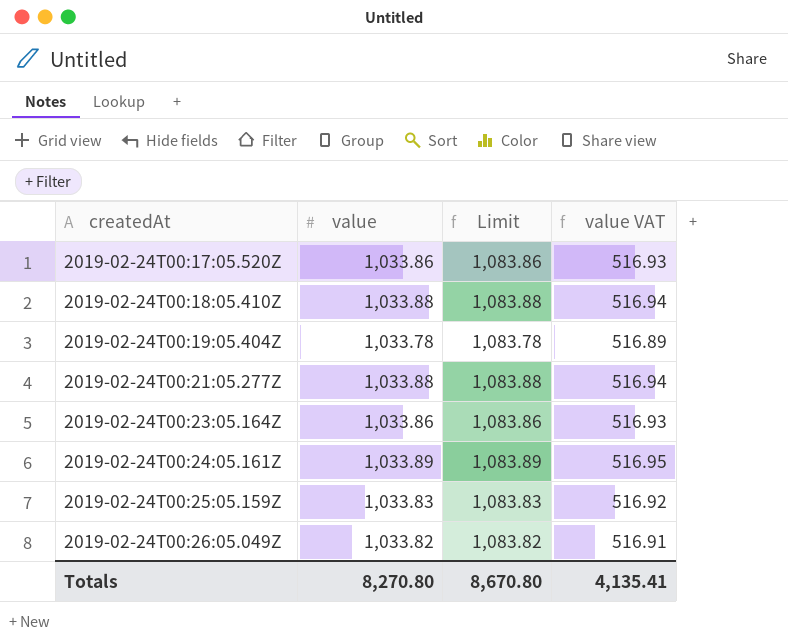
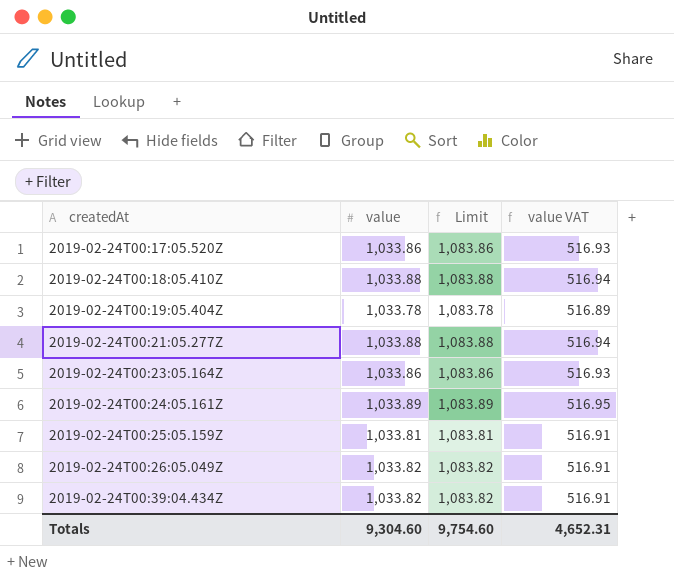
2019-02-24T00:25:05.159Z | value: 1,033.83 -> 1,033.81
2019-02-24T00:25:05.159Z | Limit: 1,083.83 -> 1,083.81
2019-02-24T00:25:05.159Z | value VAT: 516.92 -> 516.91
row 2019-02-24T00:39:04.434Z: none -> 1,033.82 | 1,083.82 | 516.91
Totals | value: 8,270.80 -> 9,304.60
Totals | Limit: 8,670.80 -> 9,754.60
Totals | value VAT: 4,135.41 -> 4,652.31

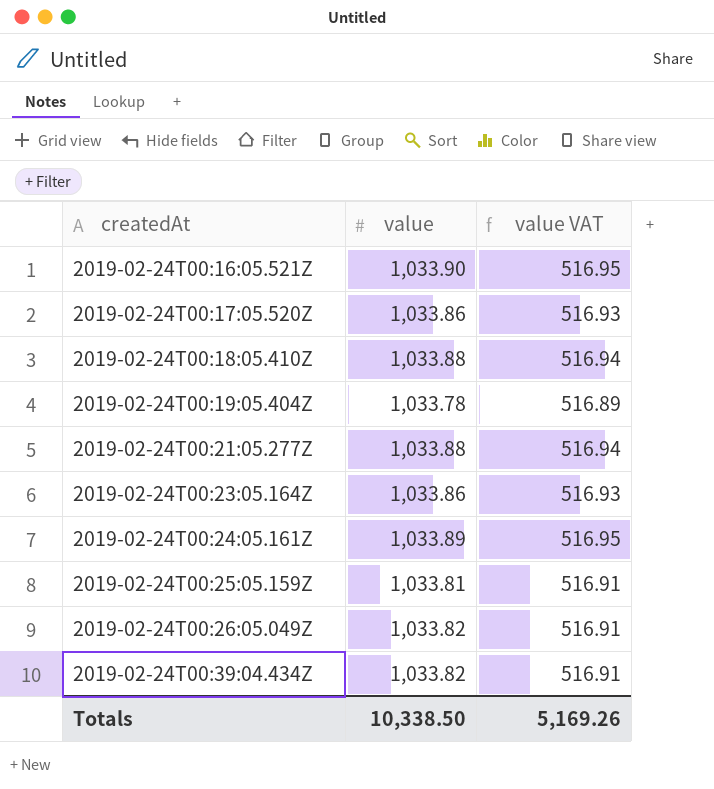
column Limit | formula: [value] + 50 -> none
row 2019-02-24T00:16:05.521Z: none -> 1,033.90 | 516.95
Totals | value: 9,304.60 -> 10,338.50
Totals | value VAT: 4,652.31 -> 5,169.26

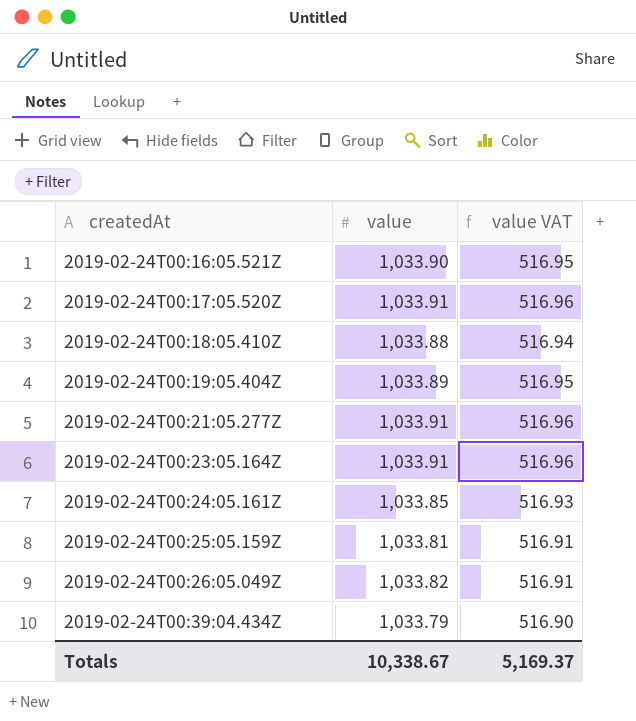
2019-02-24T00:17:05.520Z | value: 1,033.86 -> 1,033.91
2019-02-24T00:17:05.520Z | value VAT: 516.93 -> 516.96
2019-02-24T00:19:05.404Z | value: 1,033.78 -> 1,033.89
2019-02-24T00:19:05.404Z | value VAT: 516.89 -> 516.95
2019-02-24T00:21:05.277Z | value: 1,033.88 -> 1,033.91
2019-02-24T00:21:05.277Z | value VAT: 516.94 -> 516.96
2019-02-24T00:23:05.164Z | value: 1,033.86 -> 1,033.91
2019-02-24T00:23:05.164Z | value VAT: 516.93 -> 516.96
2019-02-24T00:24:05.161Z | value: 1,033.89 -> 1,033.85
2019-02-24T00:24:05.161Z | value VAT: 516.95 -> 516.93
2019-02-24T00:39:04.434Z | value: 1,033.82 -> 1,033.79
2019-02-24T00:39:04.434Z | value VAT: 516.91 -> 516.90
Totals | value: 10,338.50 -> 10,338.67
Totals | value VAT: 5,169.26 -> 5,169.37

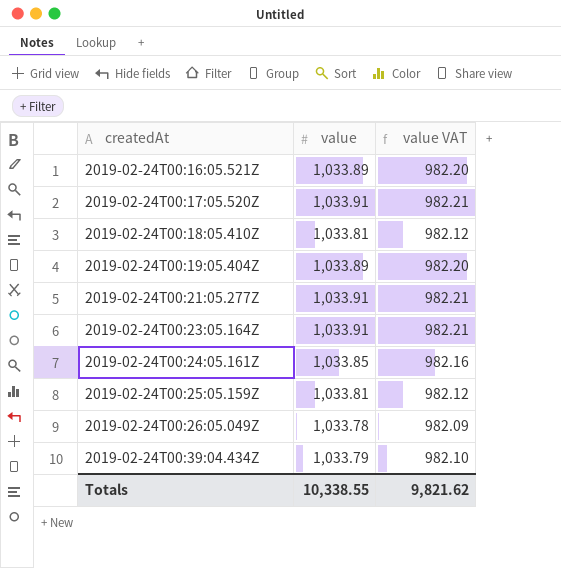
column value VAT | formula: [value] * 0.5 -> [value] * 0.95
2019-02-24T00:16:05.521Z | value: 1,033.90 -> 1,033.89
2019-02-24T00:18:05.410Z | value: 1,033.88 -> 1,033.81
2019-02-24T00:26:05.049Z | value: 1,033.82 -> 1,033.78
Totals | value: 10,338.67 -> 10,338.55
Totals | value VAT: 5,169.37 -> 9,821.62

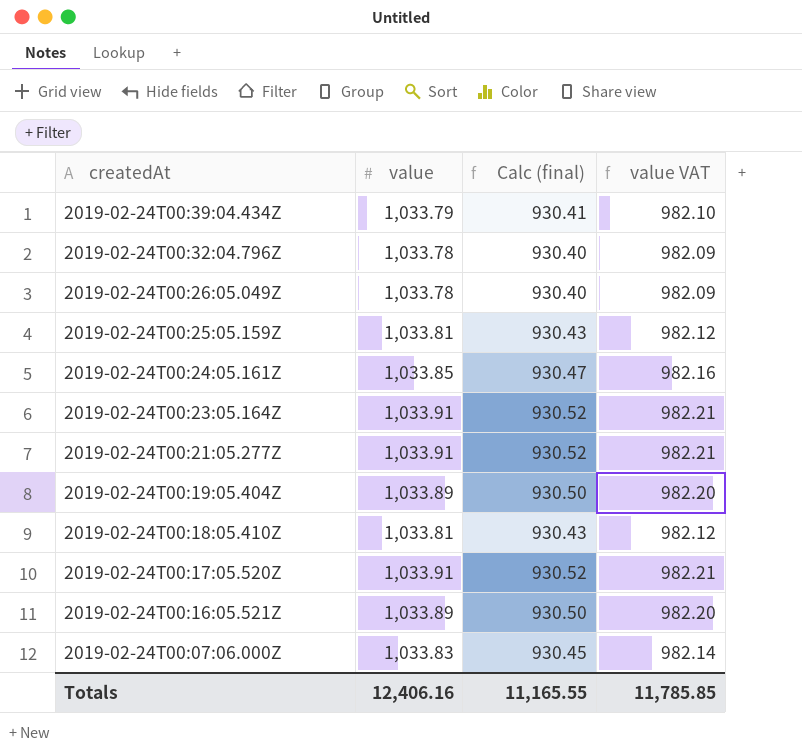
row order: createdAt ascending -> createdAt descending
column Calc (final) | formula: none -> [value] * 0.9
row 2019-02-24T00:32:04.796Z: none -> 1,033.78 | 930.40 | 982.09
row 2019-02-24T00:07:06.000Z: none -> 1,033.83 | 930.45 | 982.14
Totals | value: 10,338.55 -> 12,406.16
Totals | value VAT: 9,821.62 -> 11,785.85

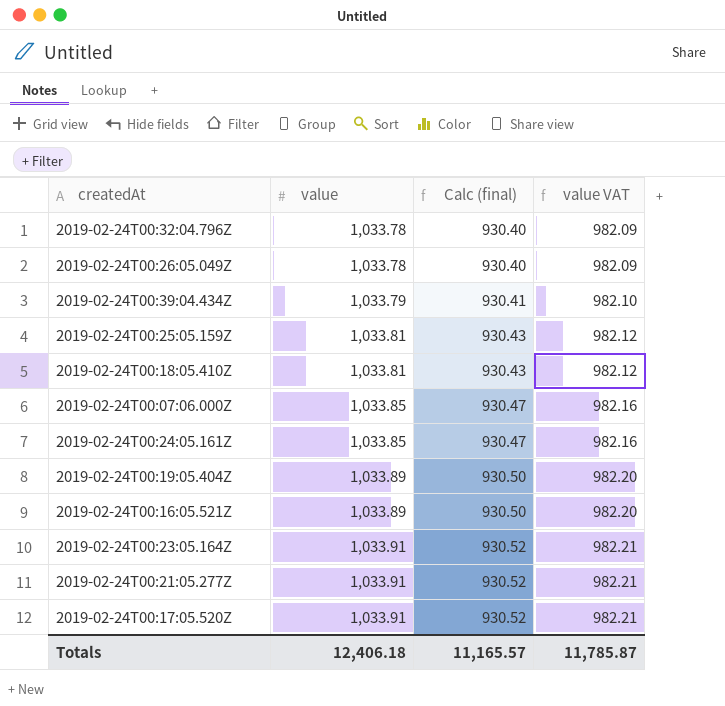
row order: createdAt descending -> value ascending
2019-02-24T00:07:06.000Z | value: 1,033.83 -> 1,033.85
2019-02-24T00:07:06.000Z | Calc (final): 930.45 -> 930.47
2019-02-24T00:07:06.000Z | value VAT: 982.14 -> 982.16
Totals | value: 12,406.16 -> 12,406.18
Totals | Calc (final): 11,165.55 -> 11,165.57
Totals | value VAT: 11,785.85 -> 11,785.87

